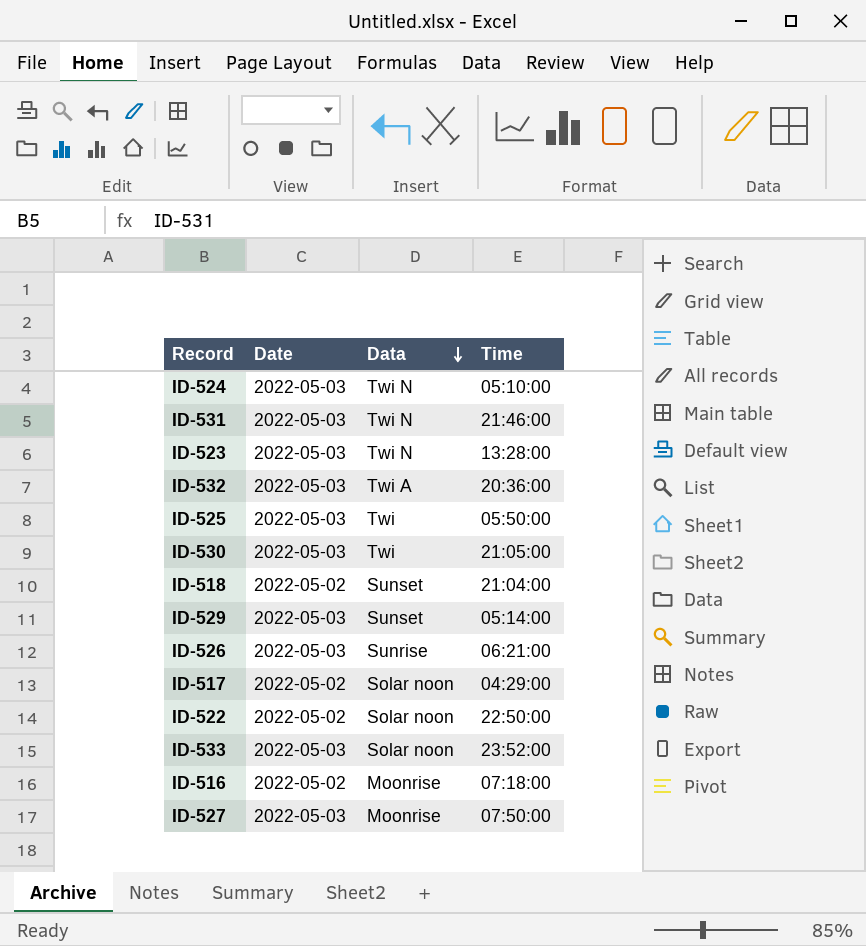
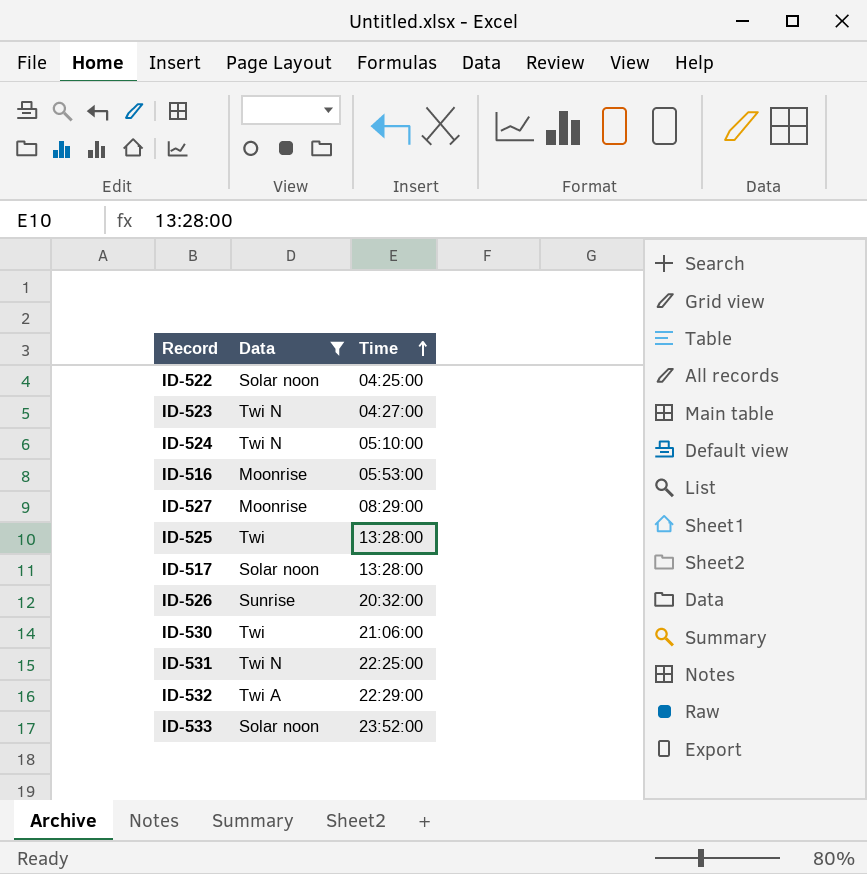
filter: none -> Data != Sunset
row order: Data descending -> Time ascending
column Date | position: 2 -> none
ID-522 | Time: 22:50:00 -> 04:25:00
ID-523 | Time: 13:28:00 -> 04:27:00
ID-516 | Time: 07:18:00 -> 05:53:00
ID-527 | Time: 07:50:00 -> 08:29:00
ID-525 | Time: 05:50:00 -> 13:28:00
ID-517 | Time: 04:29:00 -> 13:28:00
ID-526 | Time: 06:21:00 -> 20:32:00
ID-530 | Time: 21:05:00 -> 21:06:00
ID-531 | Time: 21:46:00 -> 22:25:00
ID-532 | Time: 20:36:00 -> 22:29:00

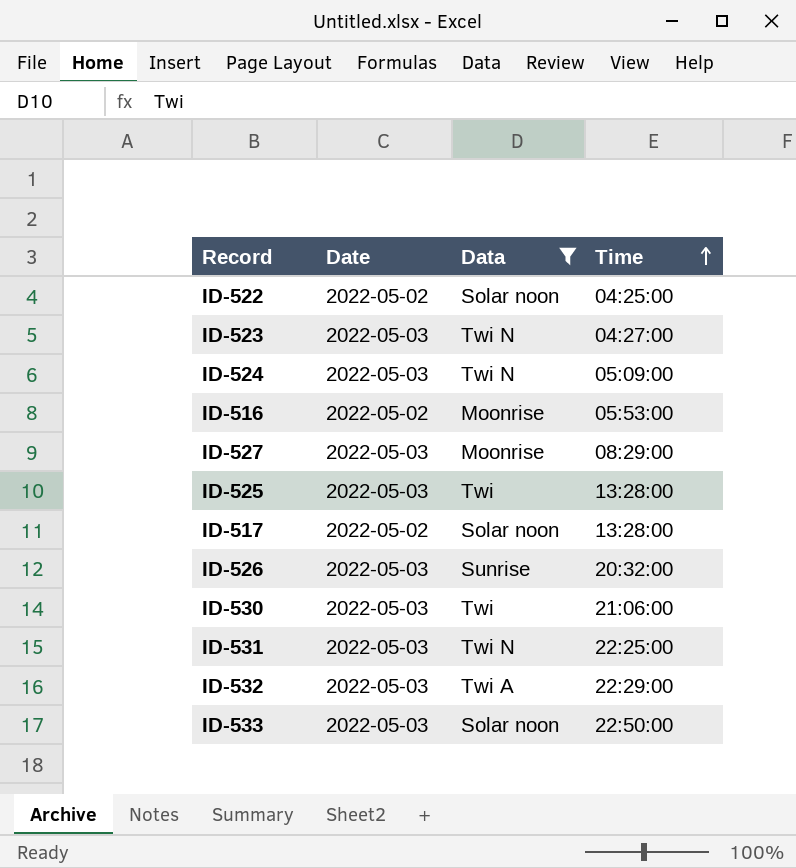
column Date | position: none -> 2
ID-524 | Time: 05:10:00 -> 05:09:00
ID-533 | Time: 23:52:00 -> 22:50:00

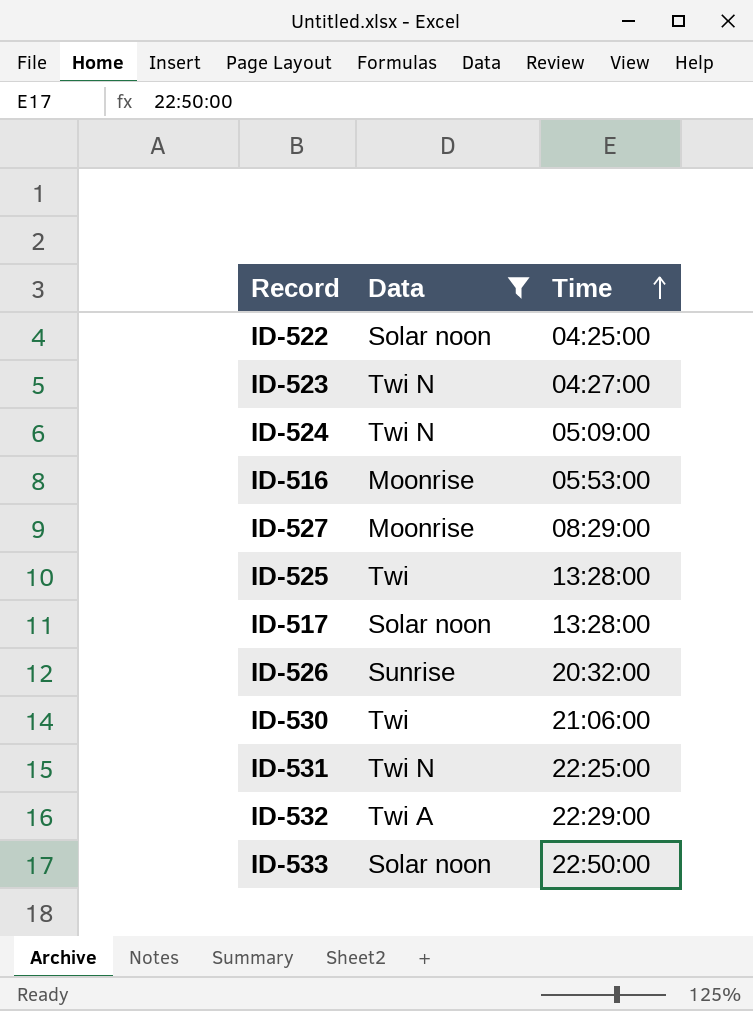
column Date | position: 2 -> none

